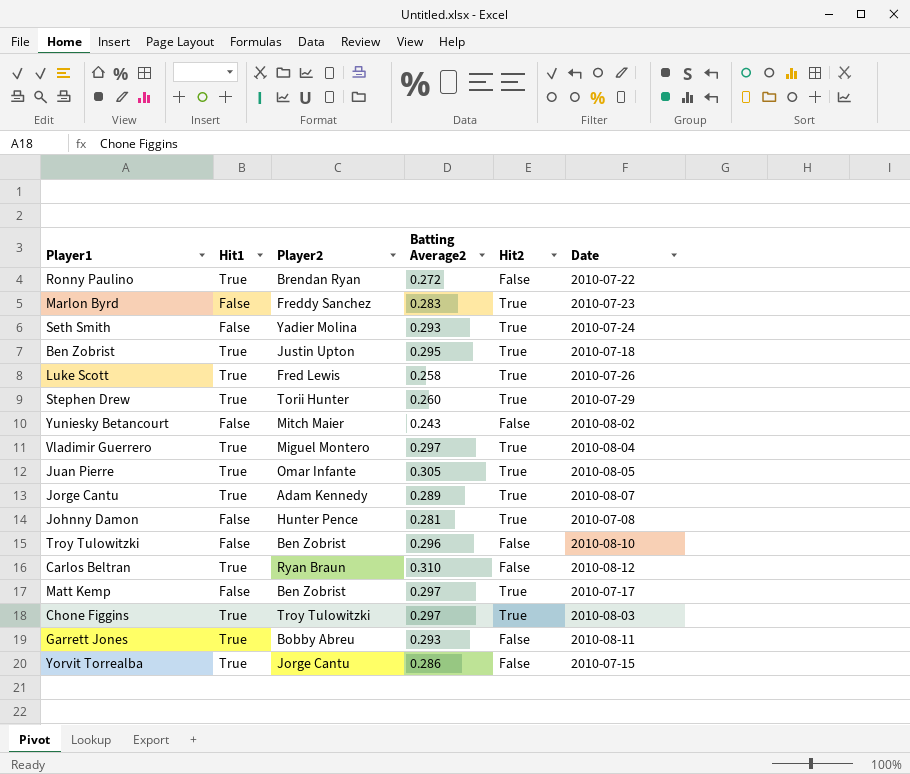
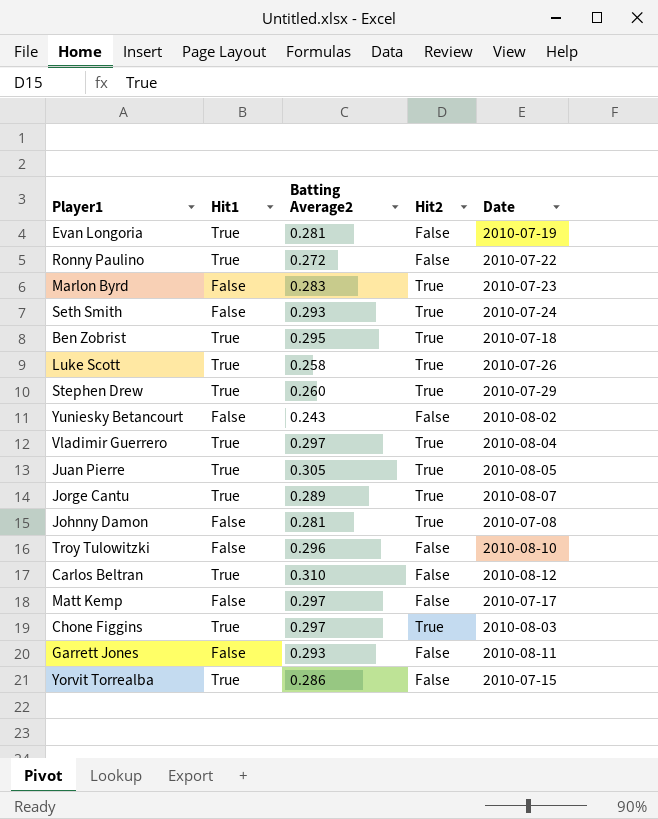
column Player2 | position: 3 -> none
row Evan Longoria: none -> True | 0.281 | False | 2010-07-19
Matt Kemp | Hit2: True -> False
Garrett Jones | Hit1: True -> False

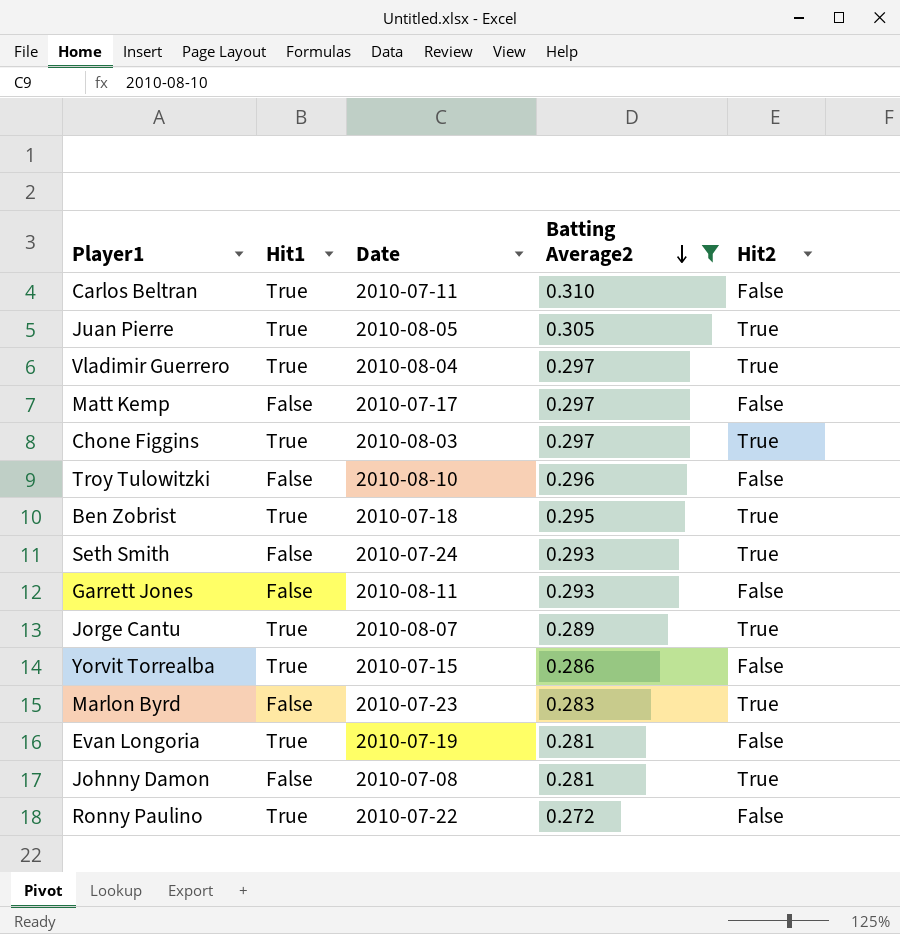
filter: none -> Batting Average2 >= 0.272
row order: none -> Batting Average2 descending
column Date | position: 5 -> 3
Carlos Beltran | Date: 2010-08-12 -> 2010-07-11

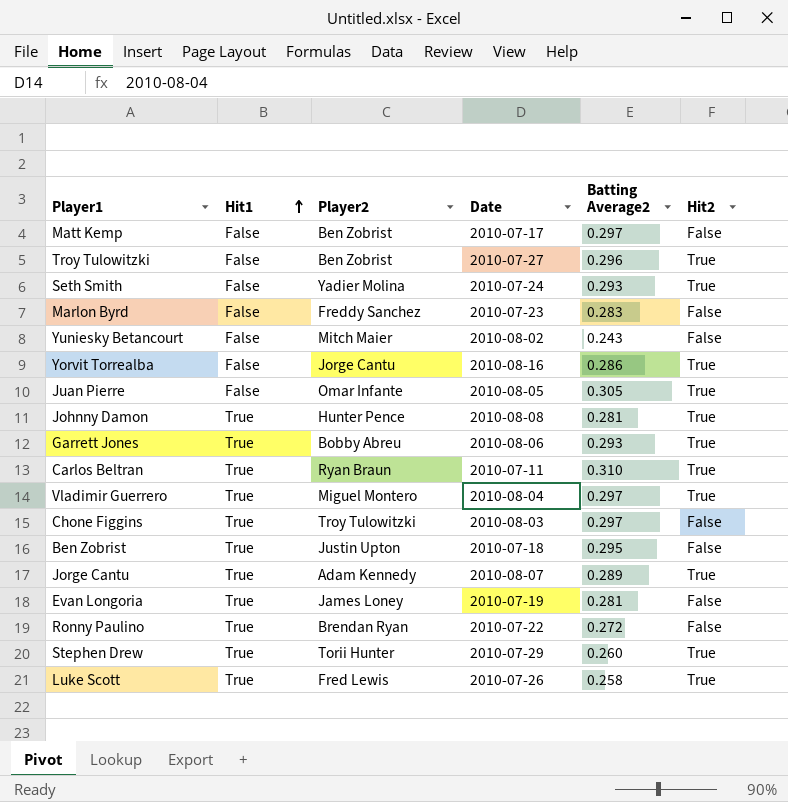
filter: Batting Average2 >= 0.272 -> none
row order: Batting Average2 descending -> Hit1 ascending
column Player2 | position: none -> 3
Troy Tulowitzki | Date: 2010-08-10 -> 2010-07-27
Troy Tulowitzki | Hit2: False -> True
Marlon Byrd | Hit2: True -> False
Yorvit Torrealba | Hit1: True -> False
Yorvit Torrealba | Date: 2010-07-15 -> 2010-08-16
Yorvit Torrealba | Hit2: False -> True
Juan Pierre | Hit1: True -> False
Johnny Damon | Hit1: False -> True
Johnny Damon | Date: 2010-07-08 -> 2010-08-08
Garrett Jones | Hit1: False -> True
Garrett Jones | Date: 2010-08-11 -> 2010-08-06
Garrett Jones | Hit2: False -> True
Carlos Beltran | Hit2: False -> True
Chone Figgins | Hit2: True -> False
Ben Zobrist | Hit2: True -> False

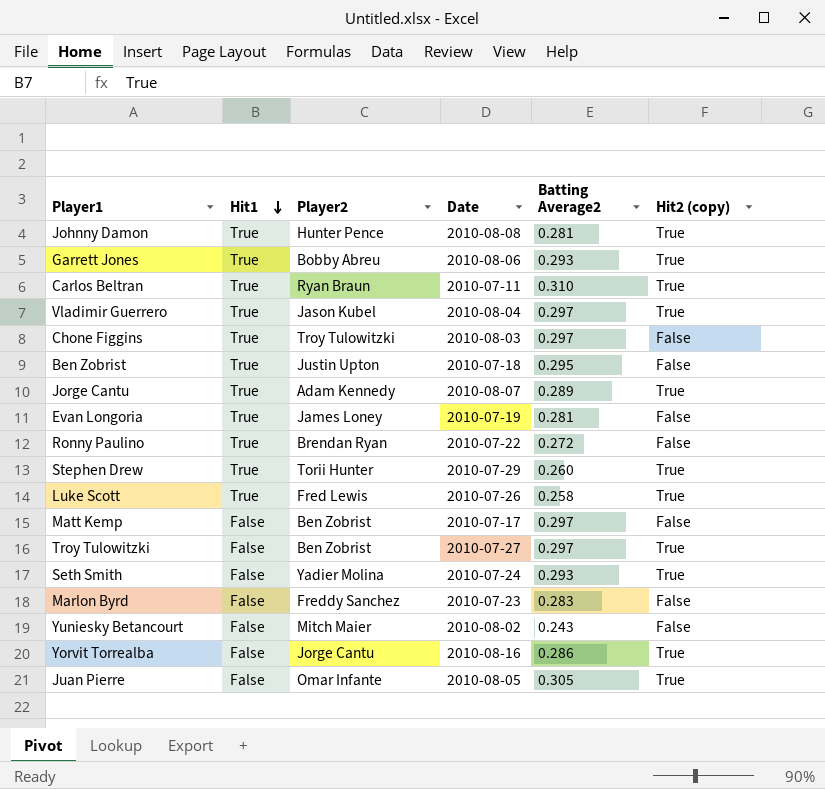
row order: Hit1 ascending -> Hit1 descending
column name: Hit2 -> Hit2 (copy)
Vladimir Guerrero | Player2: Miguel Montero -> Jason Kubel
Troy Tulowitzki | Batting Average2: 0.296 -> 0.297

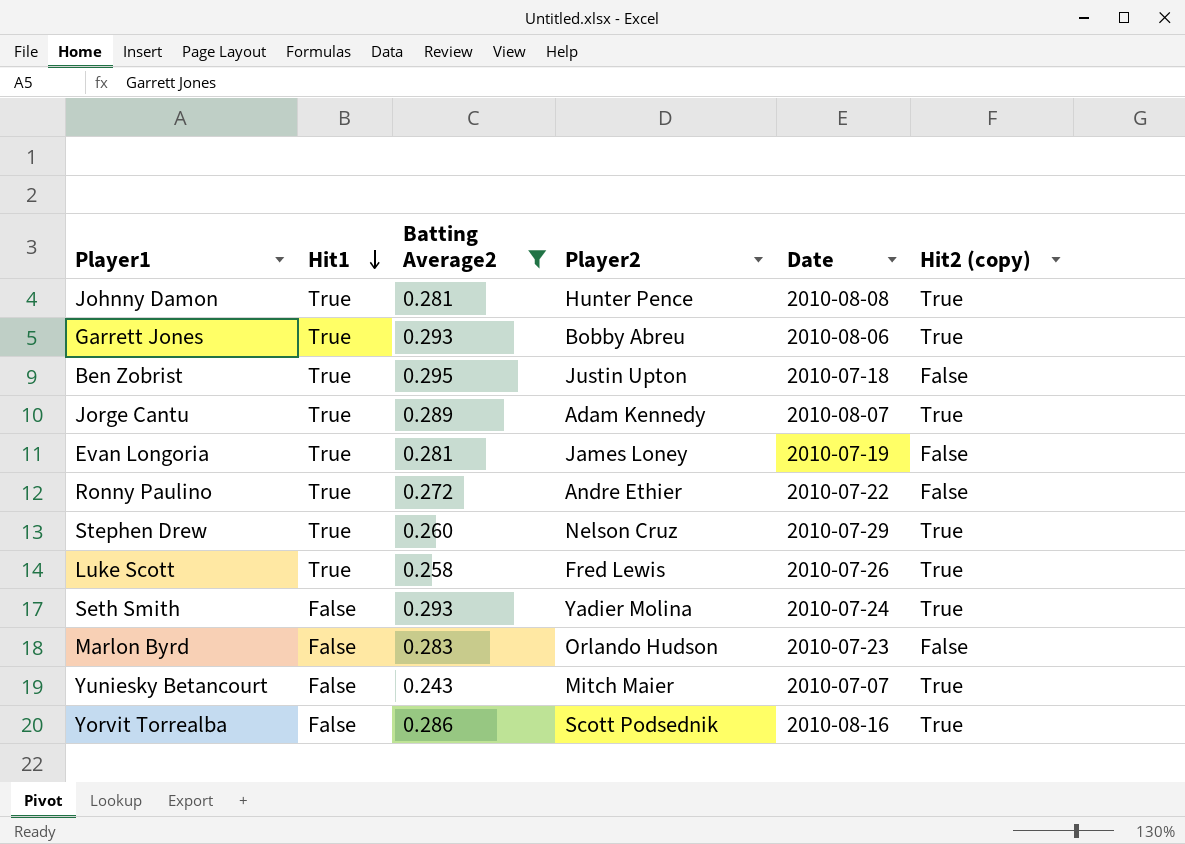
filter: none -> Batting Average2 <= 0.295
column Batting Average2 | position: 5 -> 3
Ronny Paulino | Player2: Brendan Ryan -> Andre Ethier
Stephen Drew | Player2: Torii Hunter -> Nelson Cruz
Marlon Byrd | Player2: Freddy Sanchez -> Orlando Hudson
Yuniesky Betancourt | Date: 2010-08-02 -> 2010-07-07
Yuniesky Betancourt | Hit2 (copy): False -> True
Yorvit Torrealba | Player2: Jorge Cantu -> Scott Podsednik

